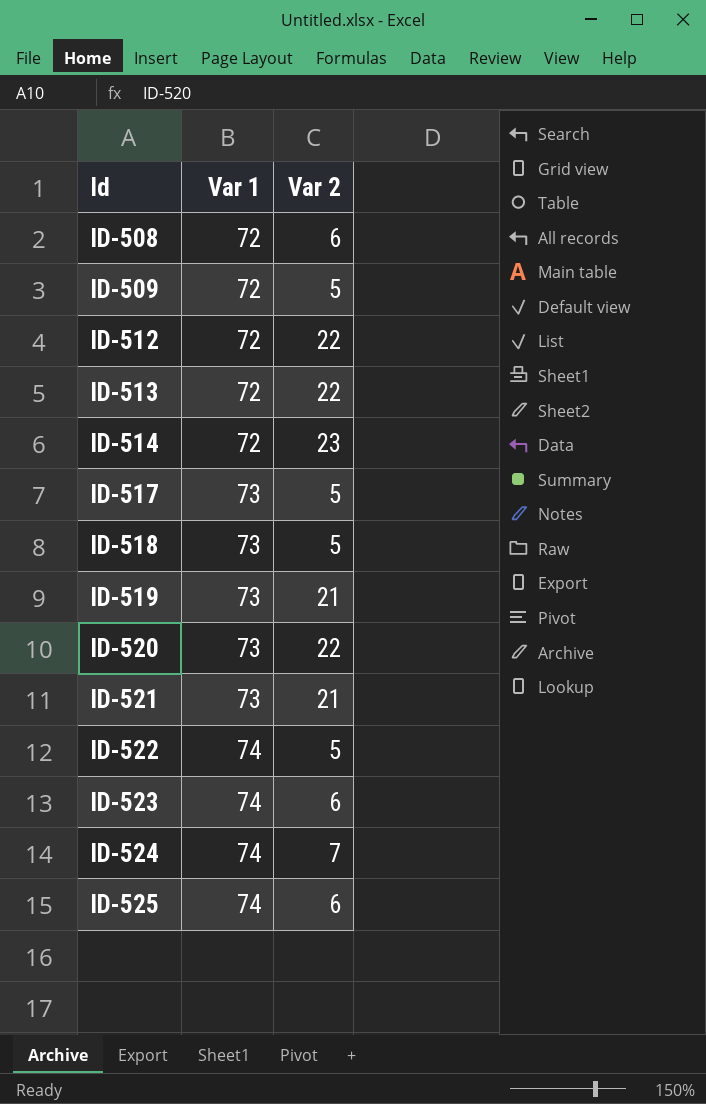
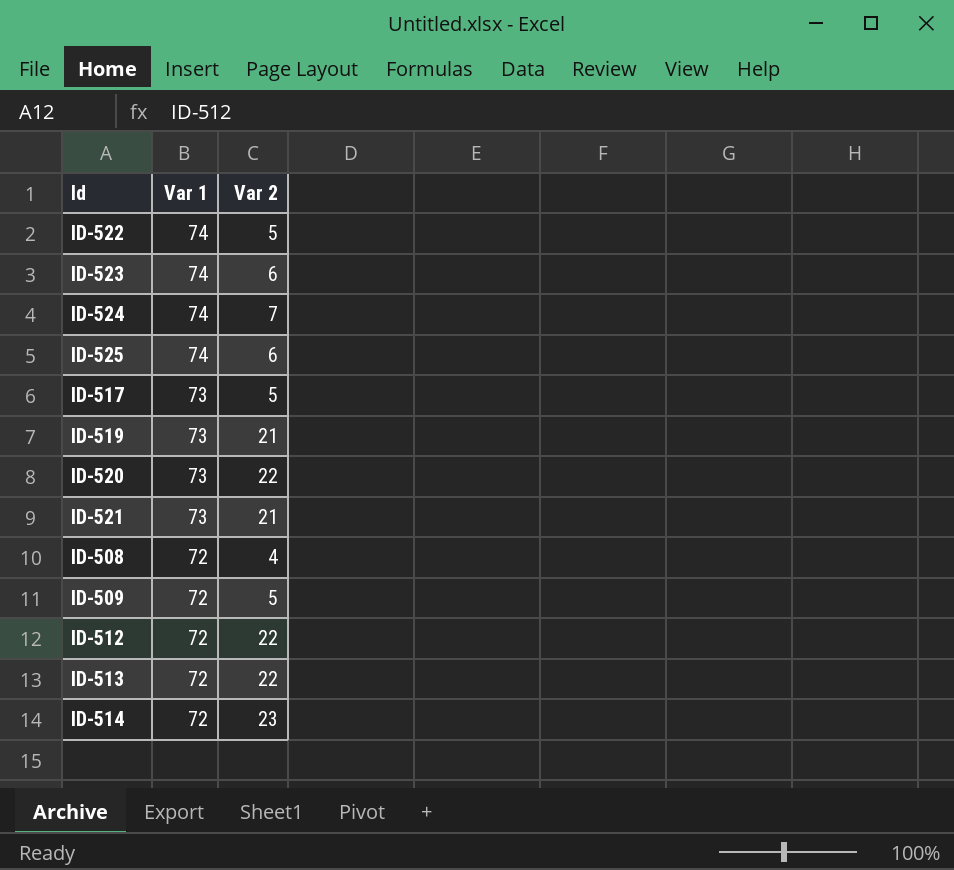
row order: Id ascending -> Var 1 descending
row ID-518: 73 | 5 -> none
ID-508 | Var 2: 6 -> 4

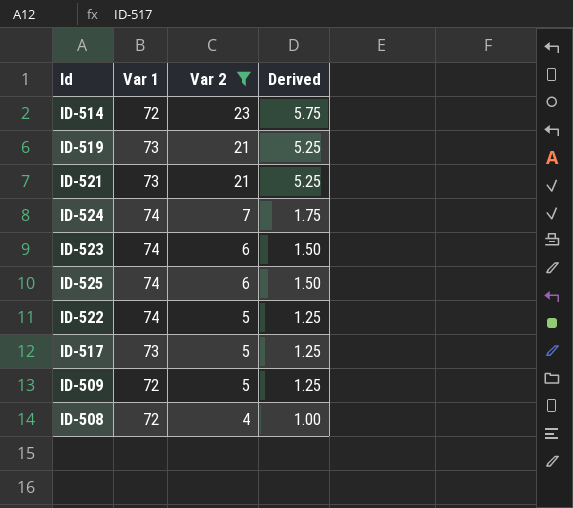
filter: none -> Var 2 != 22
row order: Var 1 descending -> Var 2 descending
column Derived | formula: none -> [Var 2] * 0.25

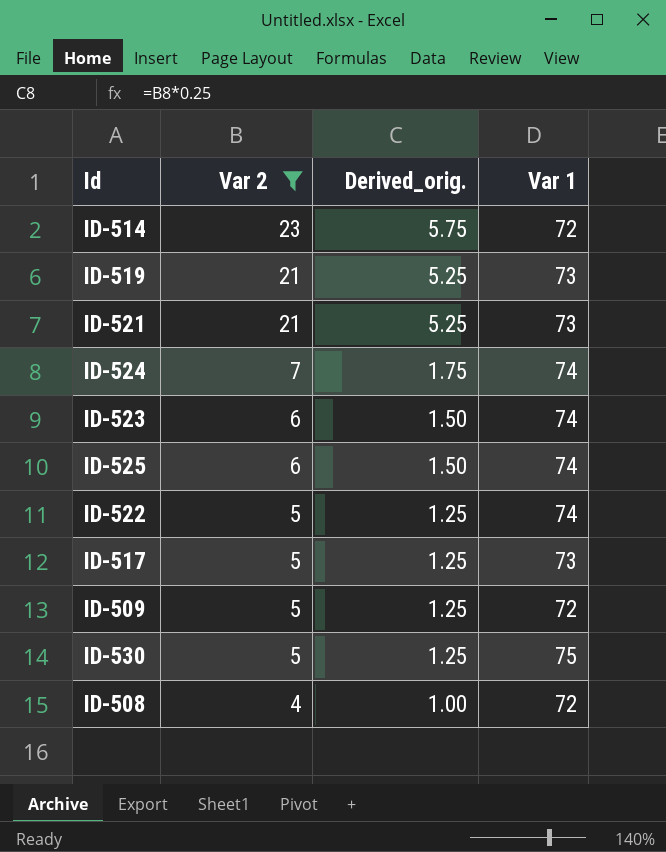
column name: Derived -> Derived_orig.
column Var 1 | position: 2 -> 4
row ID-530: none -> 5 | 1.25 | 75

